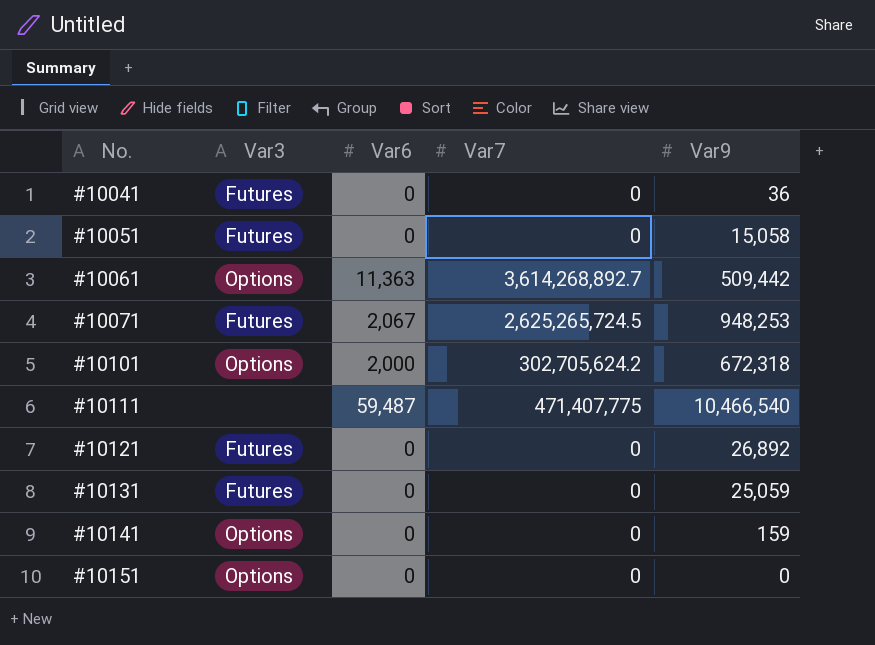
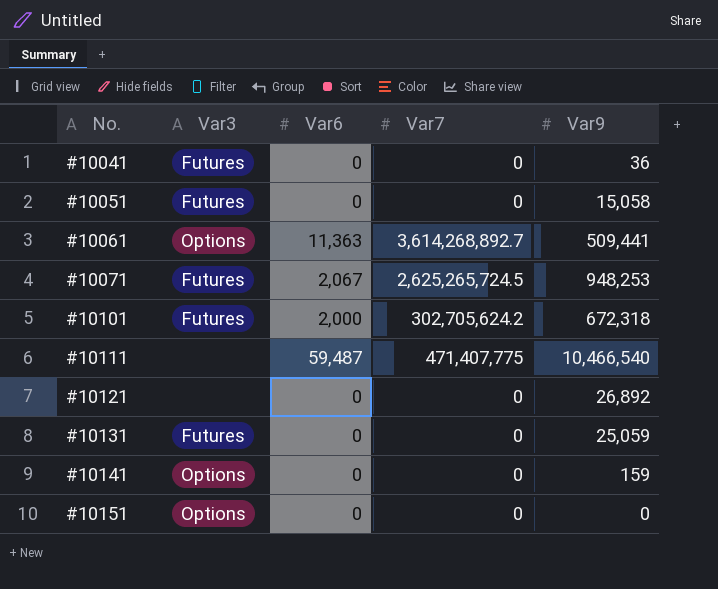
#10061 | Var9: 509,442 -> 509,441
#10101 | Var3: Options -> Futures
#10121 | Var3: Futures -> none

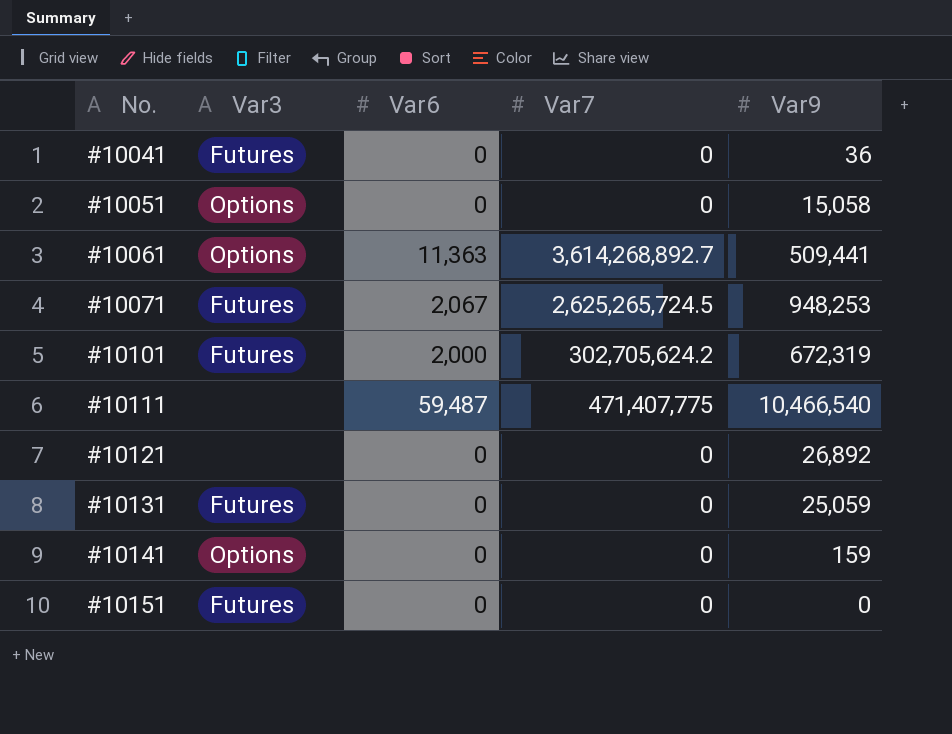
#10051 | Var3: Futures -> Options
#10101 | Var9: 672,318 -> 672,319
#10151 | Var3: Options -> Futures

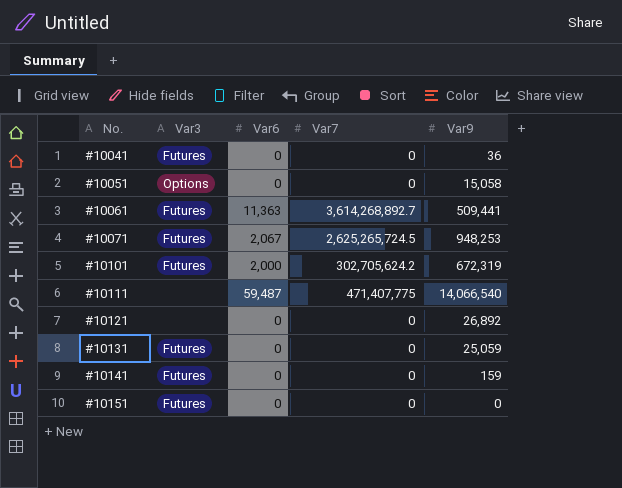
#10061 | Var3: Options -> Futures
#10111 | Var9: 10,466,540 -> 14,066,540
#10141 | Var3: Options -> Futures

